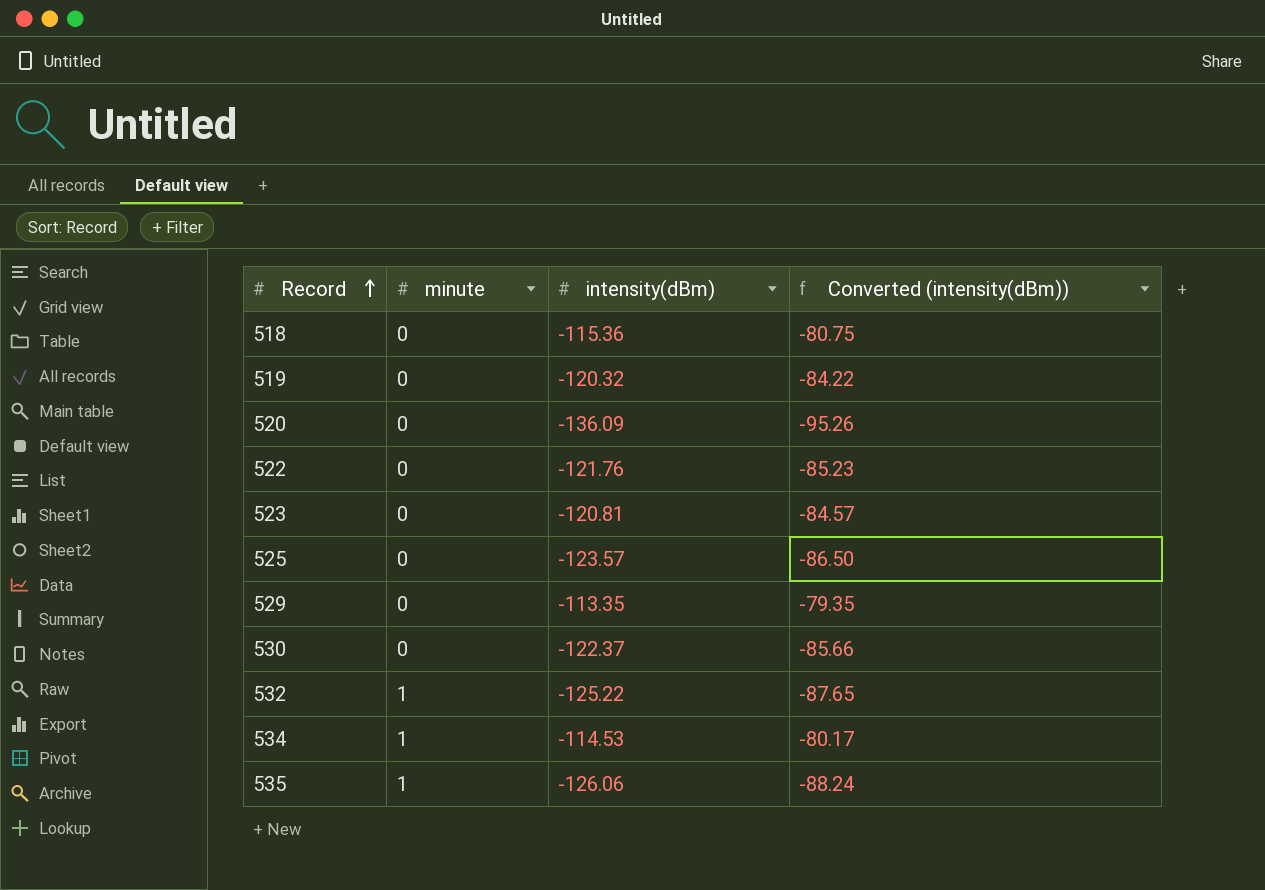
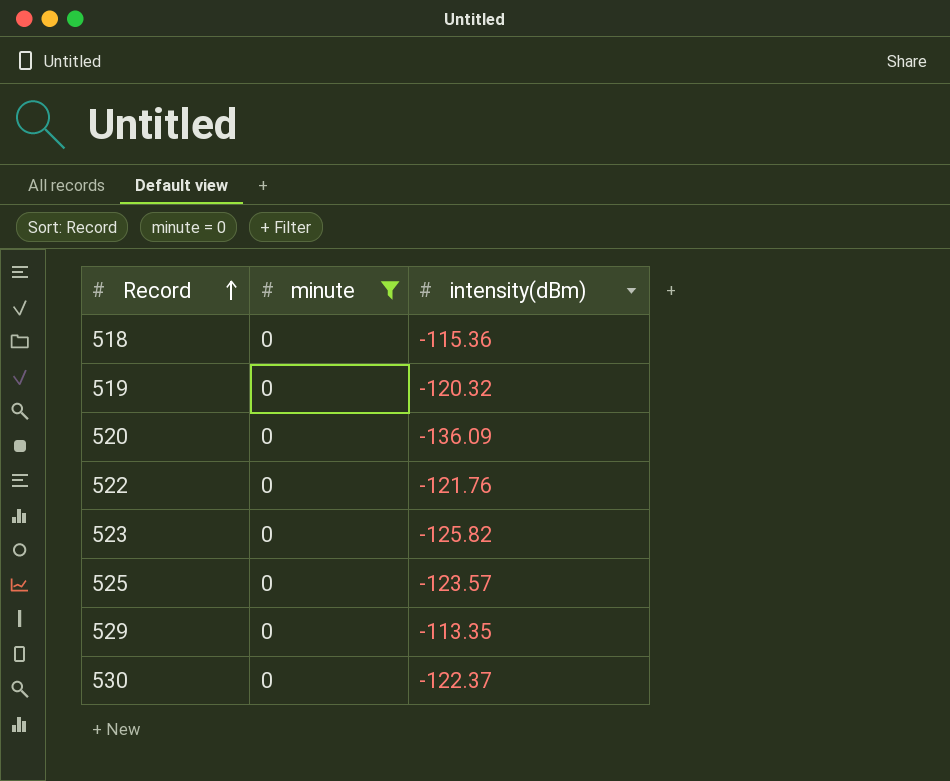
filter: none -> minute = 0
column Converted (intensity(dBm)) | formula: [intensity(dBm)] * 0.7 -> none
523 | intensity(dBm): -120.81 -> -125.82

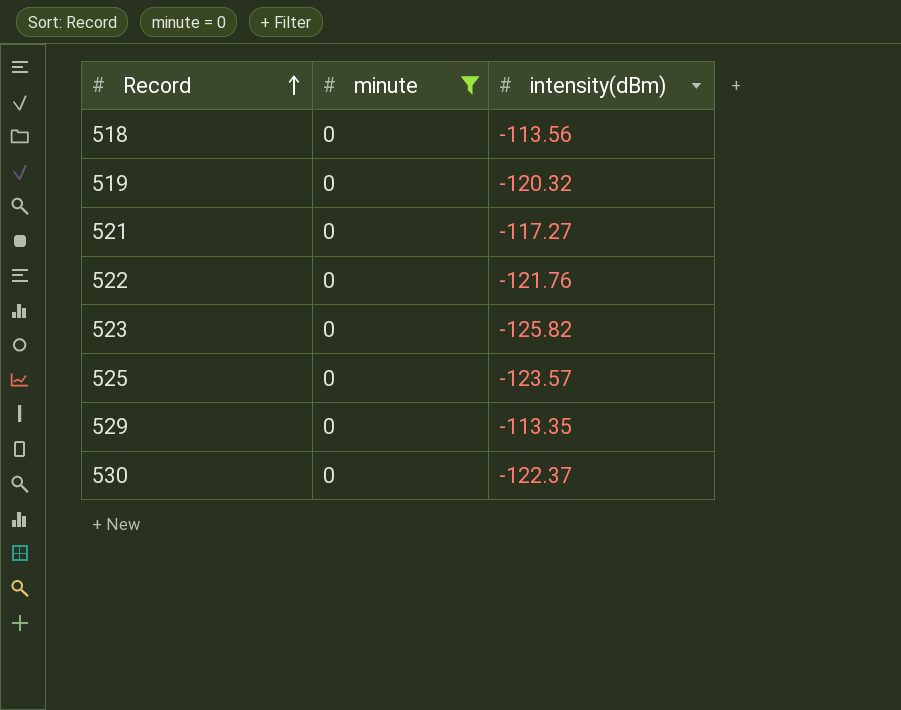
row 520: 0 | -136.09 -> none
518 | intensity(dBm): -115.36 -> -113.56
row 521: none -> 0 | -117.27

